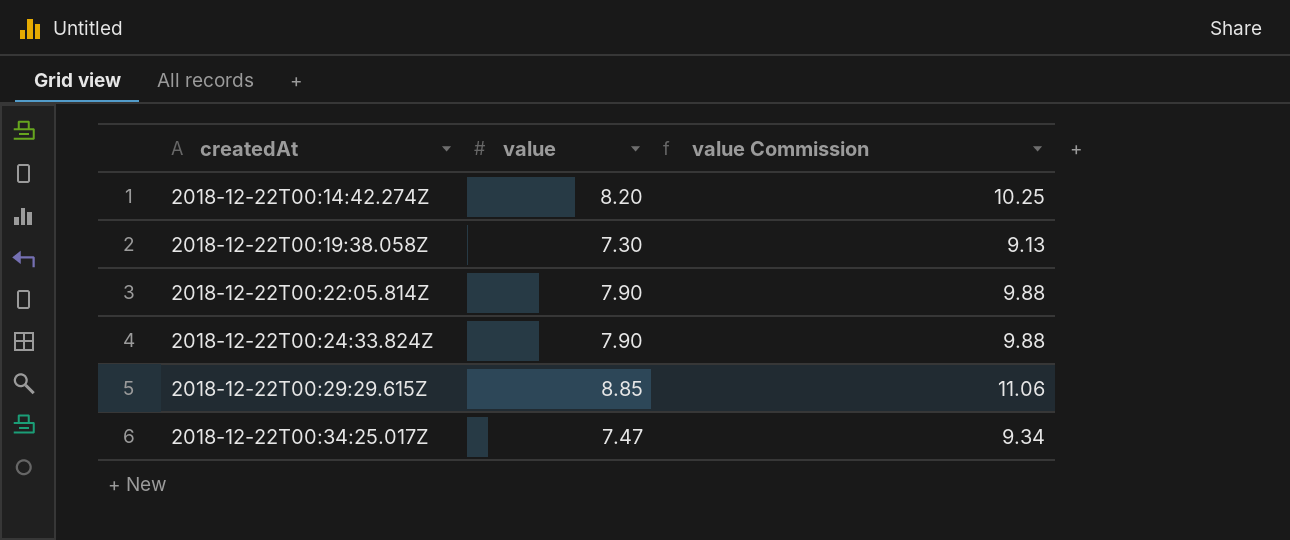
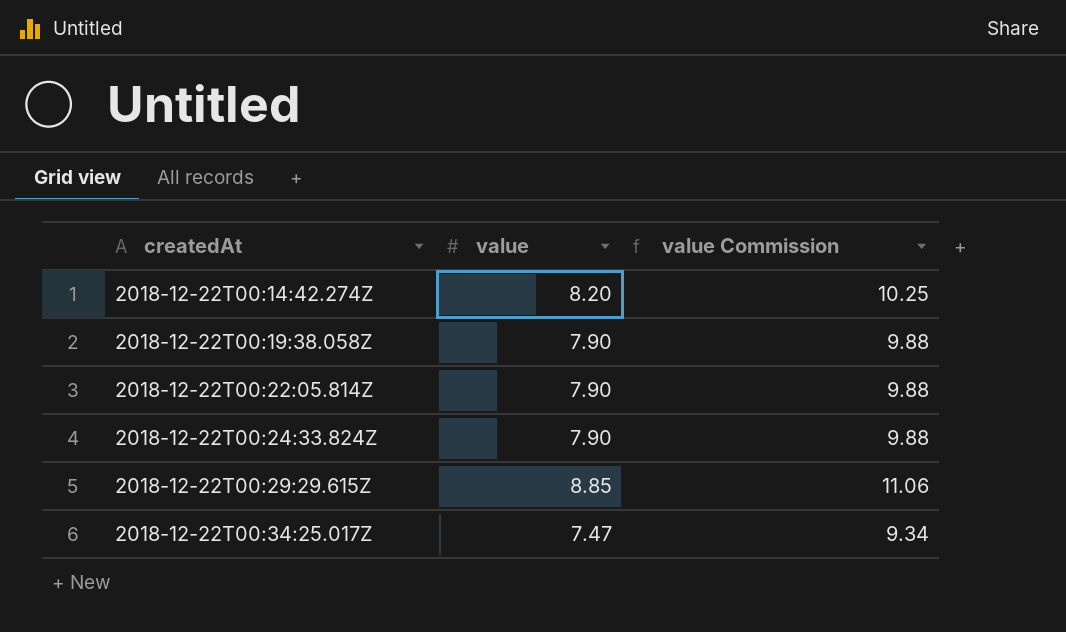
2018-12-22T00:19:38.058Z | value: 7.30 -> 7.90
2018-12-22T00:19:38.058Z | value Commission: 9.13 -> 9.88

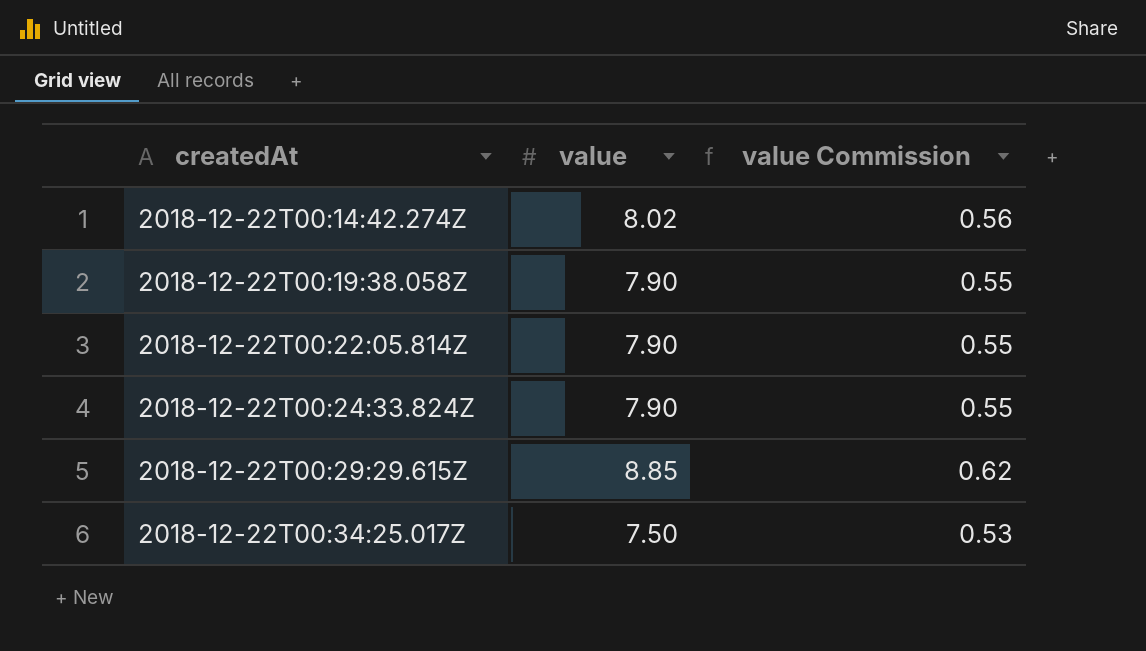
column value Commission | formula: [value] * 1.25 -> [value] * 0.07
2018-12-22T00:14:42.274Z | value: 8.20 -> 8.02
2018-12-22T00:34:25.017Z | value: 7.47 -> 7.50

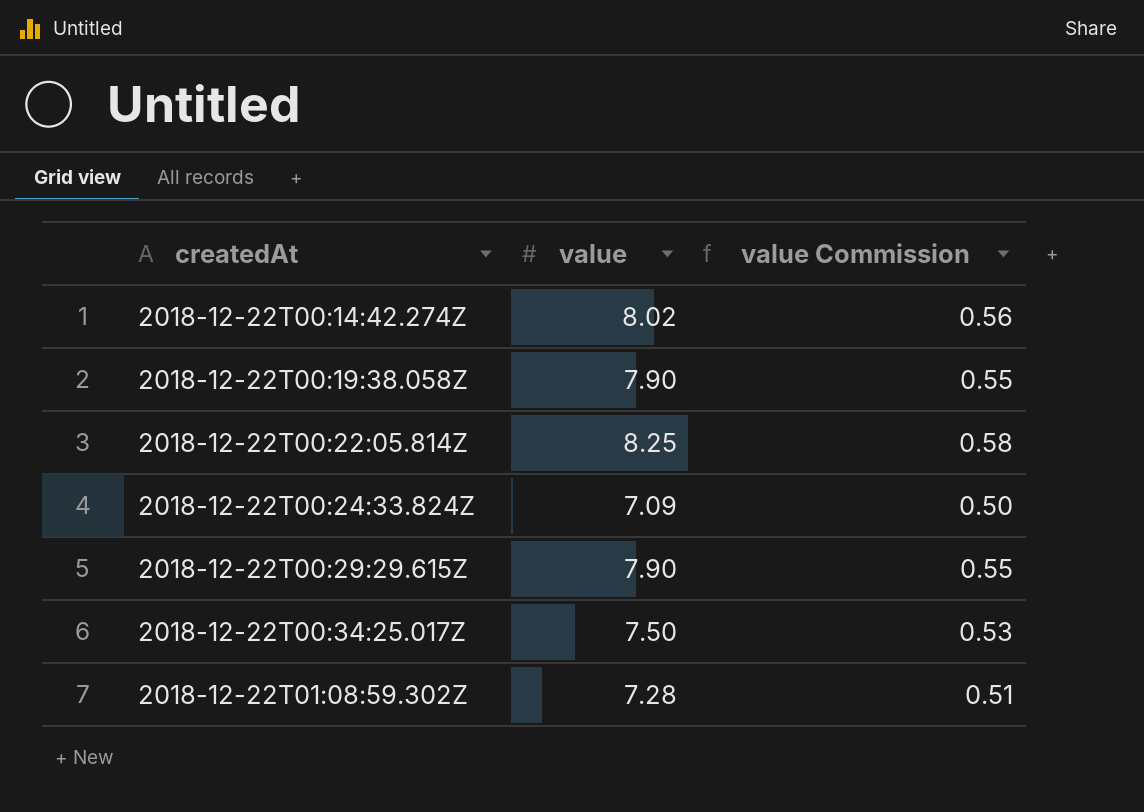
2018-12-22T00:22:05.814Z | value: 7.90 -> 8.25
2018-12-22T00:22:05.814Z | value Commission: 0.55 -> 0.58
2018-12-22T00:24:33.824Z | value: 7.90 -> 7.09
2018-12-22T00:24:33.824Z | value Commission: 0.55 -> 0.50
2018-12-22T00:29:29.615Z | value: 8.85 -> 7.90
2018-12-22T00:29:29.615Z | value Commission: 0.62 -> 0.55
row 2018-12-22T01:08:59.302Z: none -> 7.28 | 0.51

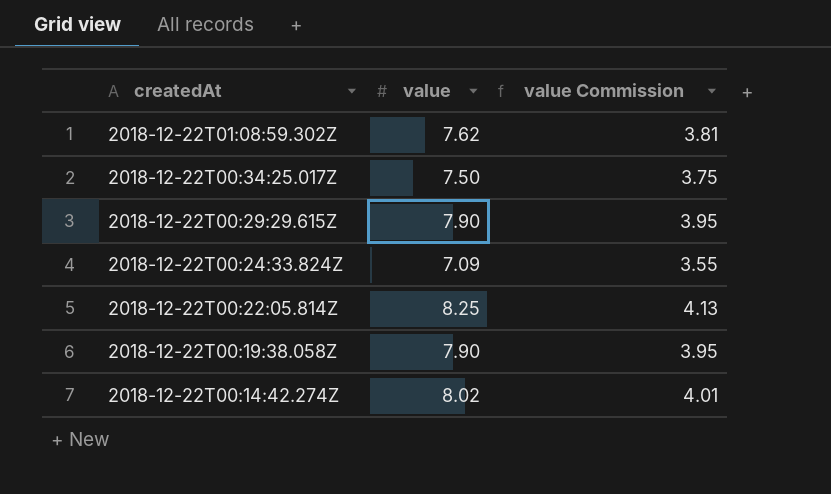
row order: createdAt ascending -> createdAt descending
column value Commission | formula: [value] * 0.07 -> [value] * 0.5
2018-12-22T01:08:59.302Z | value: 7.28 -> 7.62

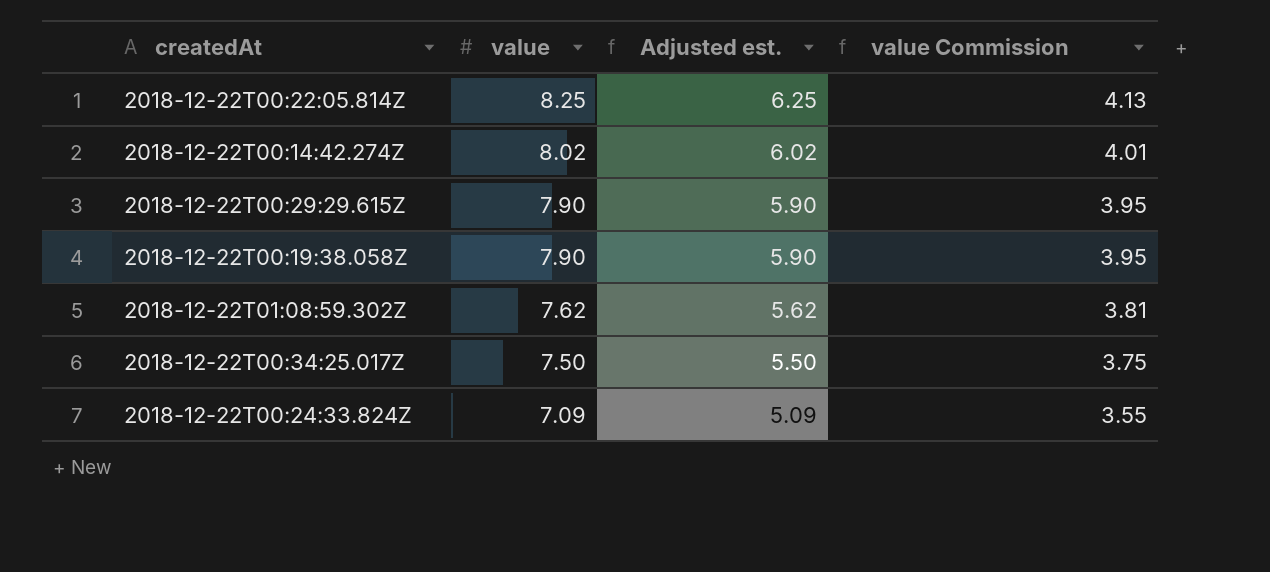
row order: createdAt descending -> value descending
column Adjusted est. | formula: none -> [value] - 2

